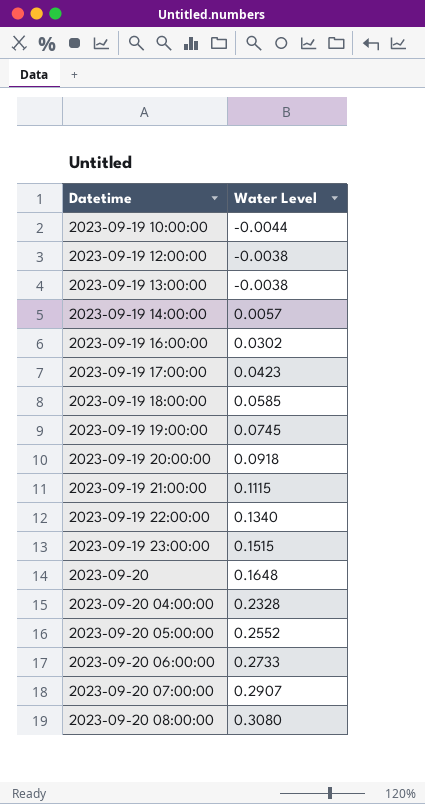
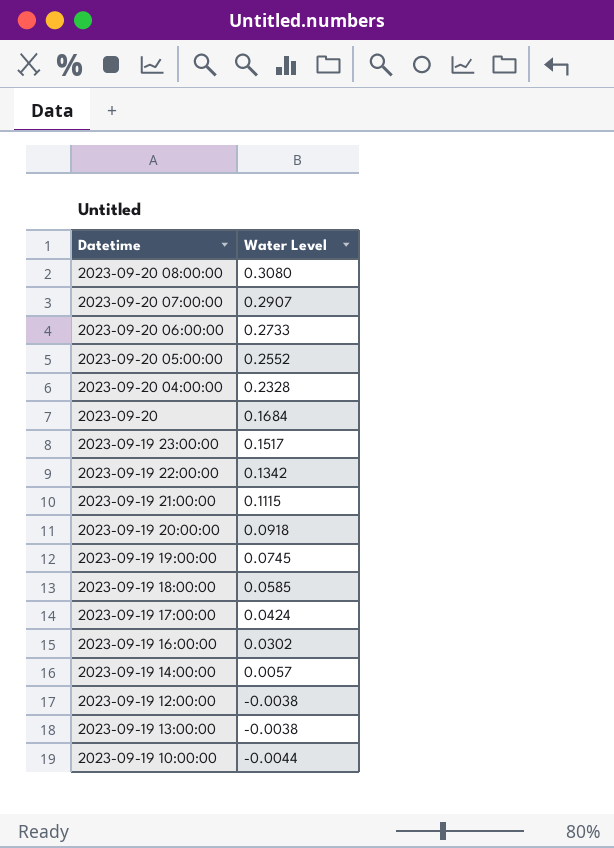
row order: Datetime ascending -> Water Level descending
2023-09-20 | Water Level: 0.1648 -> 0.1684
2023-09-19 23:00:00 | Water Level: 0.1515 -> 0.1517
2023-09-19 22:00:00 | Water Level: 0.1340 -> 0.1342
2023-09-19 17:00:00 | Water Level: 0.0423 -> 0.0424

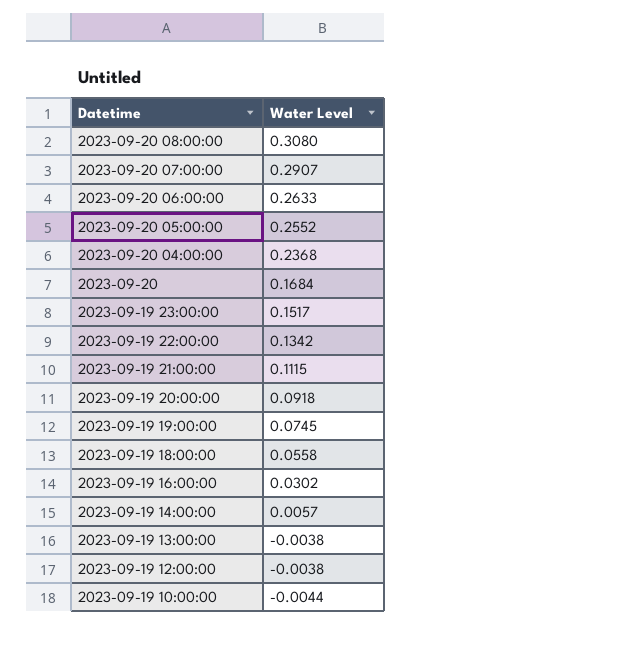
row order: Water Level descending -> Datetime descending
row 2023-09-19 17:00:00: 0.0424 -> none
2023-09-20 06:00:00 | Water Level: 0.2733 -> 0.2633
2023-09-20 04:00:00 | Water Level: 0.2328 -> 0.2368
2023-09-19 18:00:00 | Water Level: 0.0585 -> 0.0558

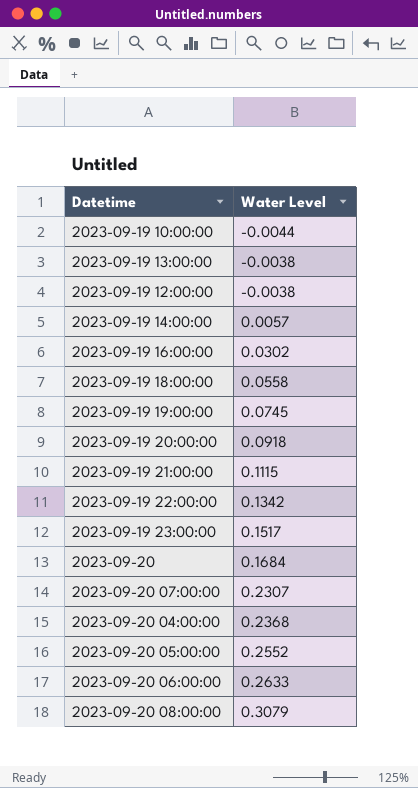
row order: Datetime descending -> Water Level ascending
2023-09-20 07:00:00 | Water Level: 0.2907 -> 0.2307
2023-09-20 08:00:00 | Water Level: 0.3080 -> 0.3079

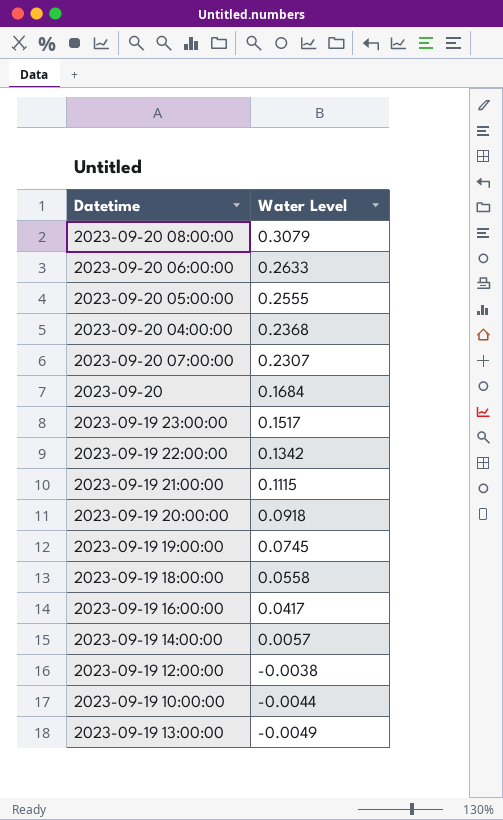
row order: Water Level ascending -> Water Level descending
2023-09-20 05:00:00 | Water Level: 0.2552 -> 0.2555
2023-09-19 16:00:00 | Water Level: 0.0302 -> 0.0417
2023-09-19 13:00:00 | Water Level: -0.0038 -> -0.0049

